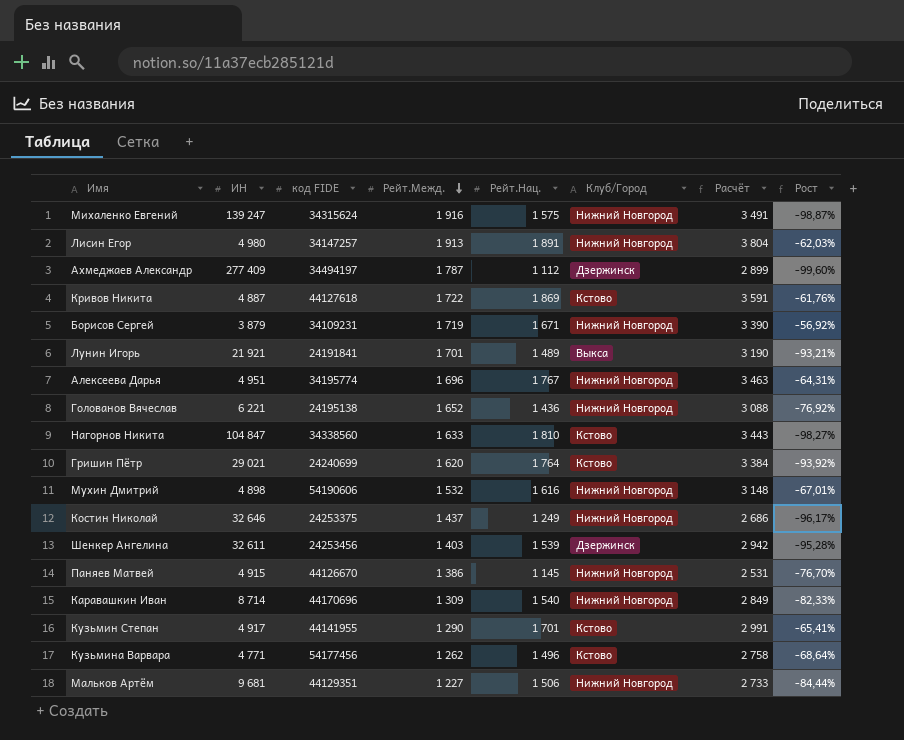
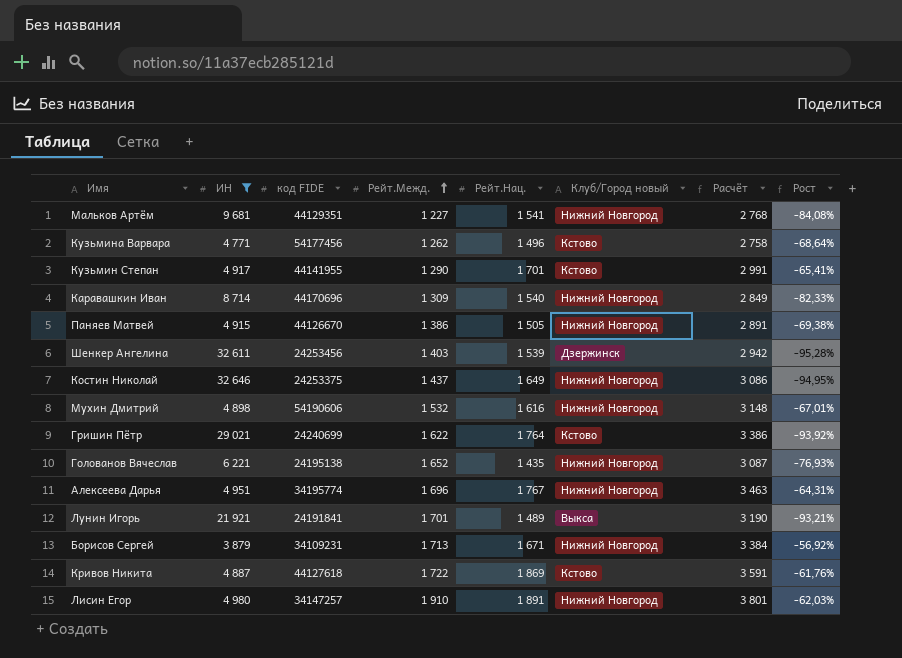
filter: none -> ИН <= 32 646
row order: Рейт.Межд. descending -> Рейт.Межд. ascending
column name: Клуб/Город -> Клуб/Город новый
Мальков Артём | Рейт.Нац.: 1 506 -> 1 541
Мальков Артём | Расчёт: 2 733 -> 2 768
Мальков Артём | Рост: -84,44% -> -84,08%
Паняев Матвей | Рейт.Нац.: 1 145 -> 1 505
Паняев Матвей | Расчёт: 2 531 -> 2 891
Паняев Матвей | Рост: -76,70% -> -69,38%
Костин Николай | Рейт.Нац.: 1 249 -> 1 649
Костин Николай | Расчёт: 2 686 -> 3 086
Костин Николай | Рост: -96,17% -> -94,95%
Гришин Пётр | Рейт.Межд.: 1 620 -> 1 622
Гришин Пётр | Расчёт: 3 384 -> 3 386
Голованов Вячеслав | Рейт.Нац.: 1 436 -> 1 435
Голованов Вячеслав | Расчёт: 3 088 -> 3 087
Голованов Вячеслав | Рост: -76,92% -> -76,93%
Борисов Сергей | Рейт.Межд.: 1 719 -> 1 713
Борисов Сергей | Расчёт: 3 390 -> 3 384
Лисин Егор | Рейт.Межд.: 1 913 -> 1 910
Лисин Егор | Расчёт: 3 804 -> 3 801

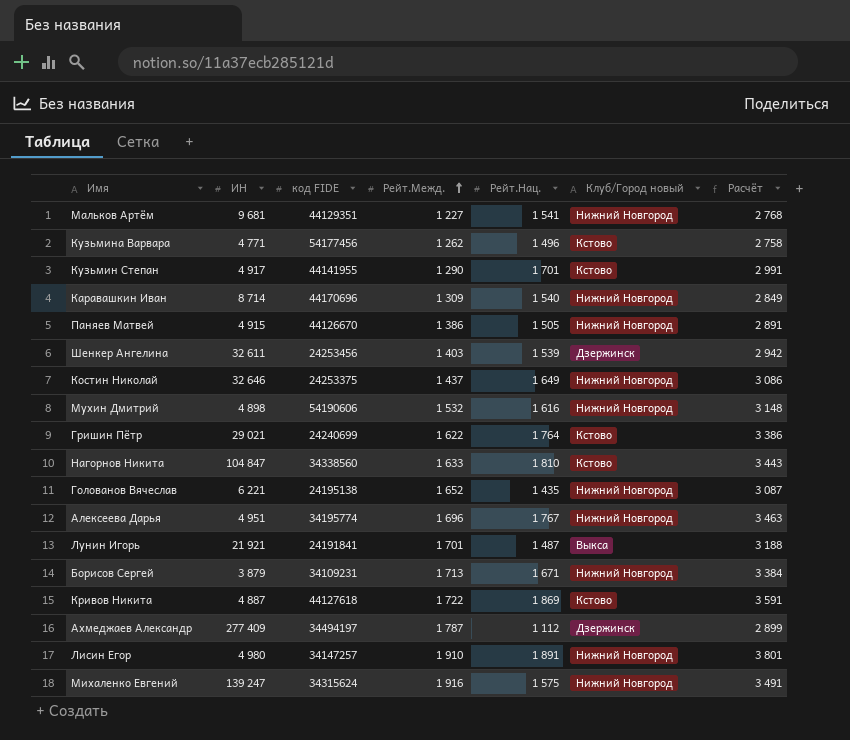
filter: ИН <= 32 646 -> none
column Рост | formula: ([Рейт.Нац.] - [ИН]) / [ИН] -> none
Лунин Игорь | Рейт.Нац.: 1 489 -> 1 487
Лунин Игорь | Расчёт: 3 190 -> 3 188

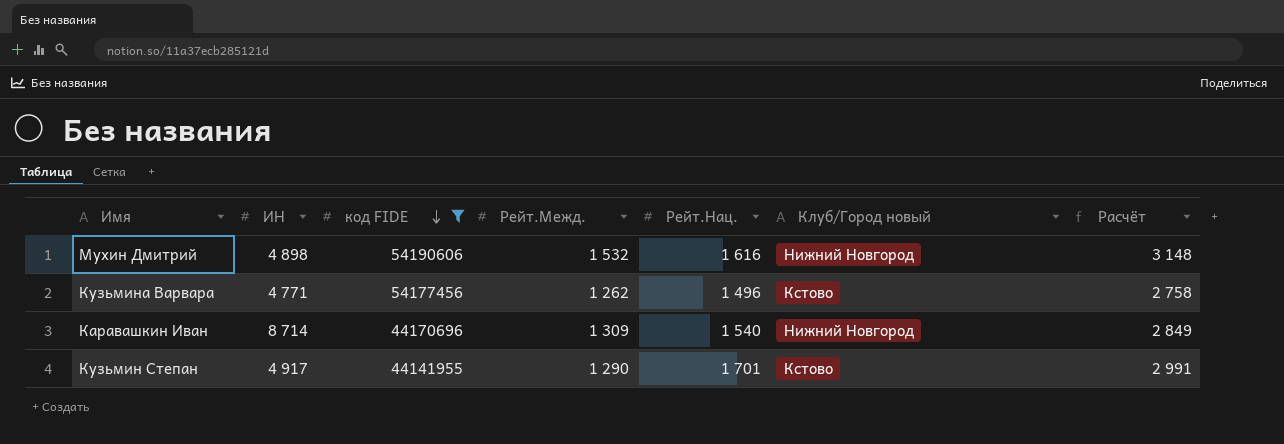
filter: none -> код FIDE >= 44141955
row order: Рейт.Межд. ascending -> код FIDE descending

